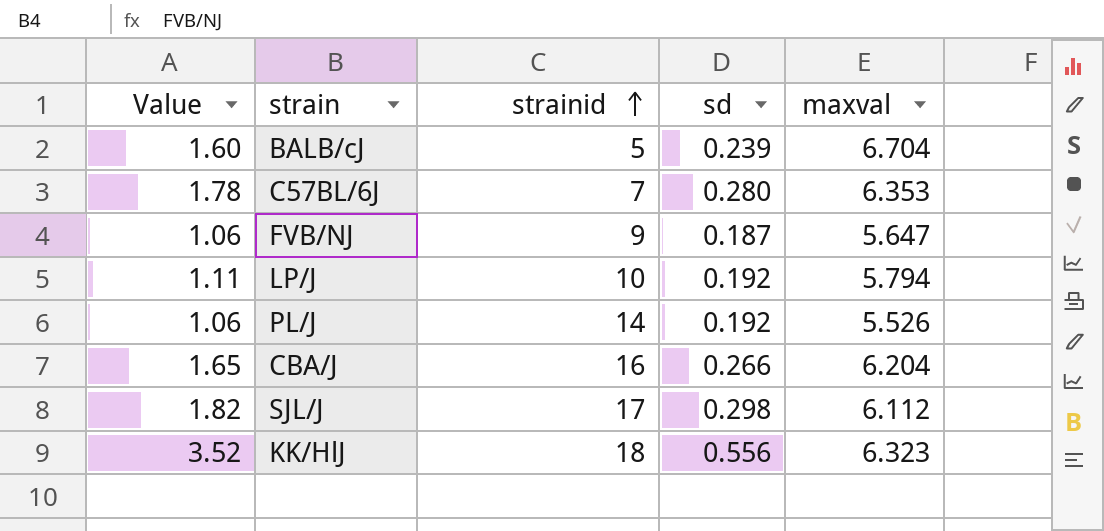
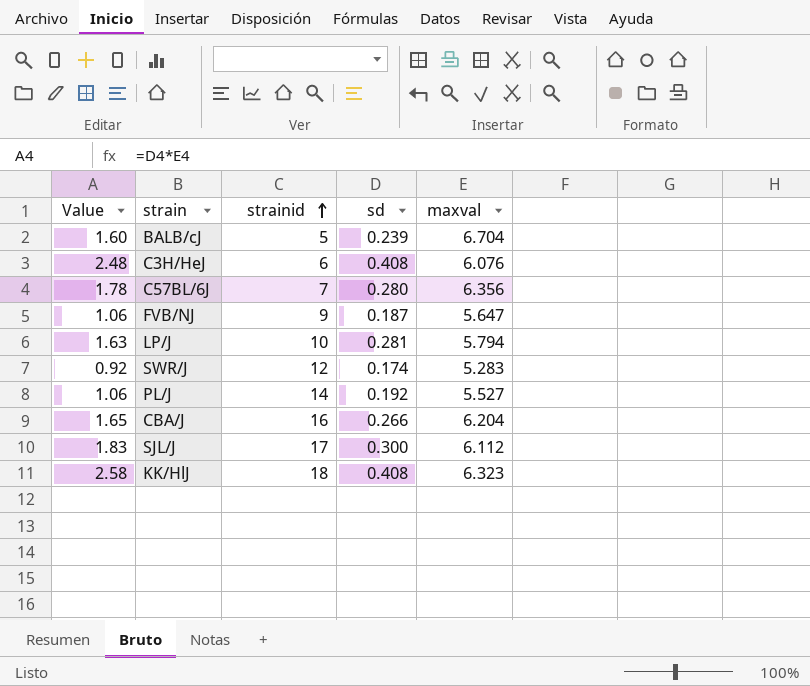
row C3H/HeJ: none -> 2.48 | 6 | 0.408 | 6.076
C57BL/6J | maxval: 6.353 -> 6.356
LP/J | Value: 1.11 -> 1.63
LP/J | sd: 0.192 -> 0.281
row SWR/J: none -> 0.92 | 12 | 0.174 | 5.283
PL/J | maxval: 5.526 -> 5.527
SJL/J | Value: 1.82 -> 1.83
SJL/J | sd: 0.298 -> 0.300
KK/HlJ | Value: 3.52 -> 2.58
KK/HlJ | sd: 0.556 -> 0.408

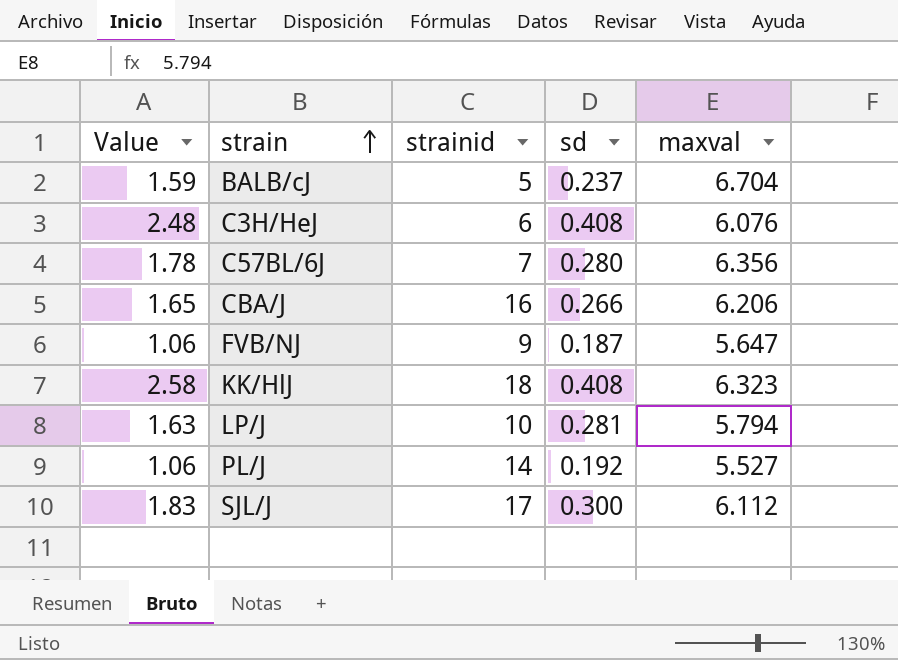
row order: strainid ascending -> strain ascending
row SWR/J: 0.92 | 12 | 0.174 | 5.283 -> none
BALB/cJ | Value: 1.60 -> 1.59
BALB/cJ | sd: 0.239 -> 0.237
CBA/J | maxval: 6.204 -> 6.206

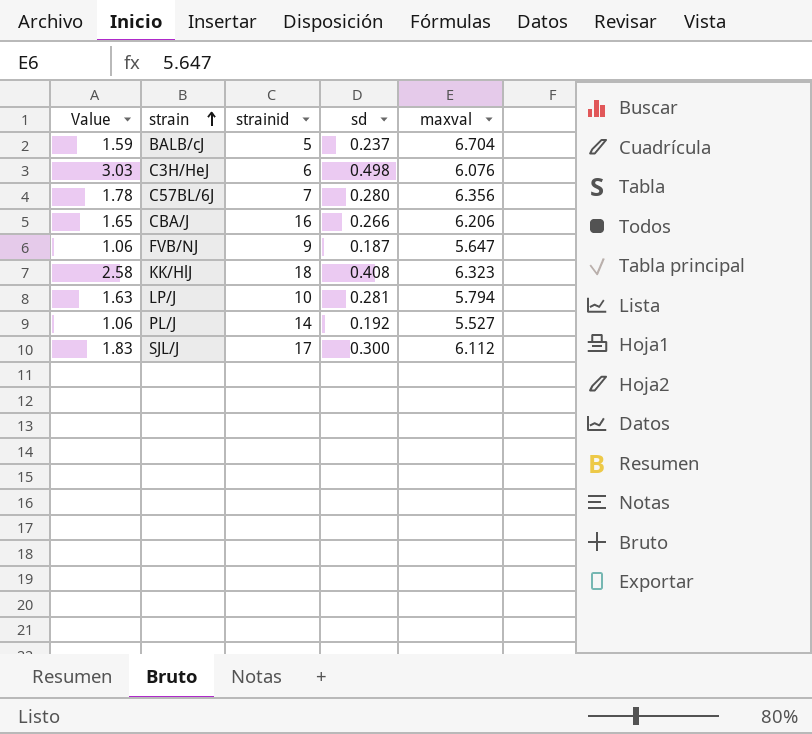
C3H/HeJ | Value: 2.48 -> 3.03
C3H/HeJ | sd: 0.408 -> 0.498

